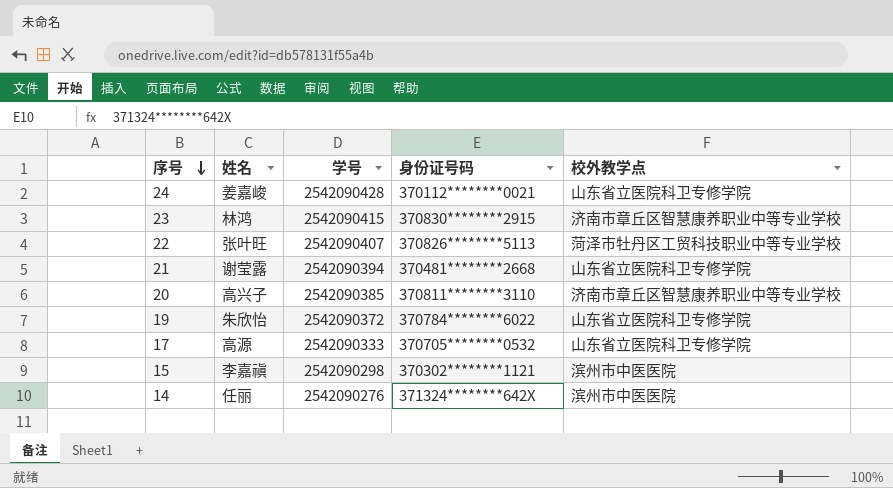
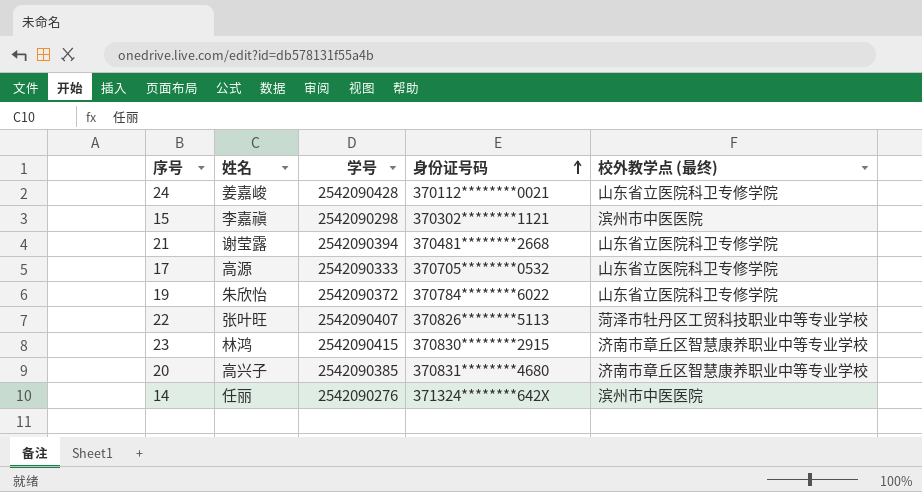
row order: 序号 descending -> 身份证号码 ascending
column name: 校外教学点 -> 校外教学点 (最终)
20 | 身份证号码: 370811********3110 -> 370831********4680

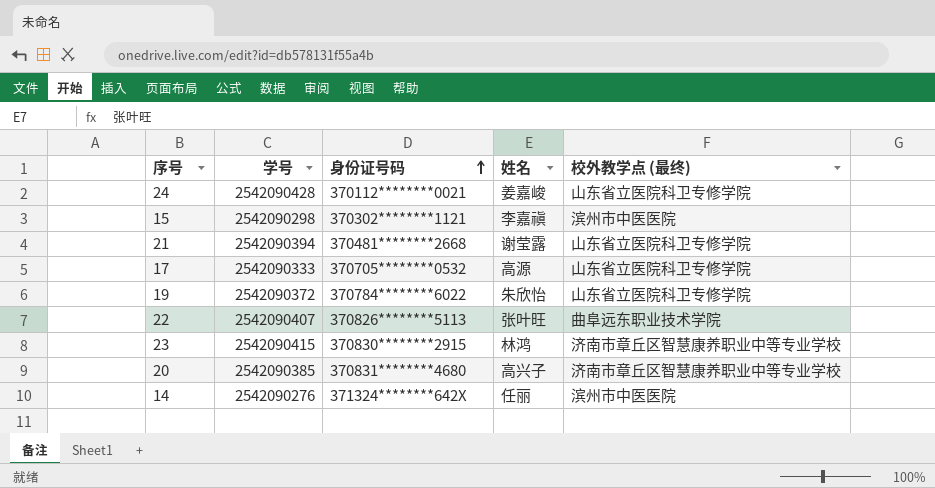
column 姓名 | position: 2 -> 4
22 | 校外教学点 (最终): 菏泽市牡丹区工贸科技职业中等专业学校 -> 曲阜远东职业技术学院

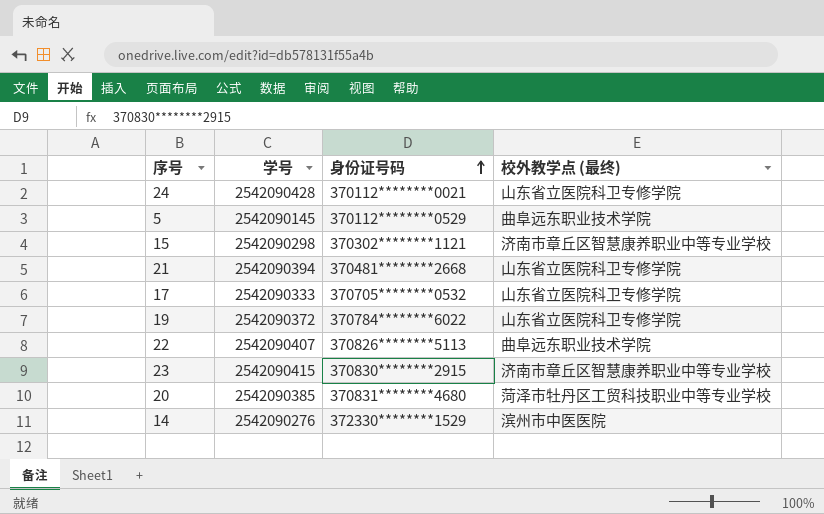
column 姓名 | position: 4 -> none
row 5: none -> 2542090145 | 370112********0529 | 曲阜远东职业技术学院
15 | 校外教学点 (最终): 滨州市中医医院 -> 济南市章丘区智慧康养职业中等专业学校
20 | 校外教学点 (最终): 济南市章丘区智慧康养职业中等专业学校 -> 菏泽市牡丹区工贸科技职业中等专业学校
14 | 身份证号码: 371324********642X -> 372330********1529

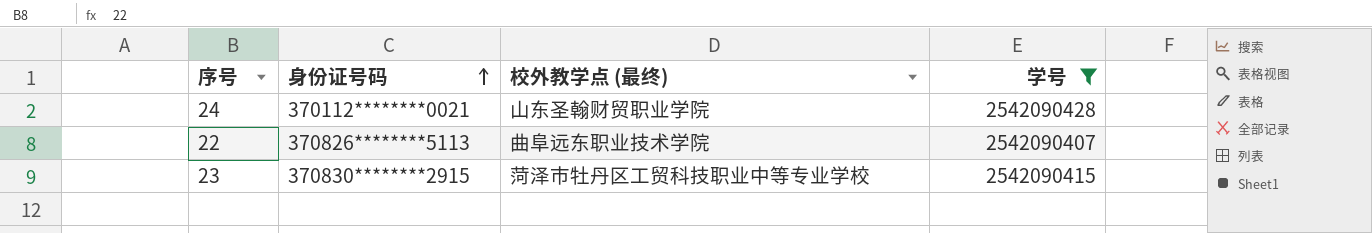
filter: none -> 学号 >= 2542090407
column 学号 | position: 2 -> 4
24 | 校外教学点 (最终): 山东省立医院科卫专修学院 -> 山东圣翰财贸职业学院
23 | 校外教学点 (最终): 济南市章丘区智慧康养职业中等专业学校 -> 菏泽市牡丹区工贸科技职业中等专业学校

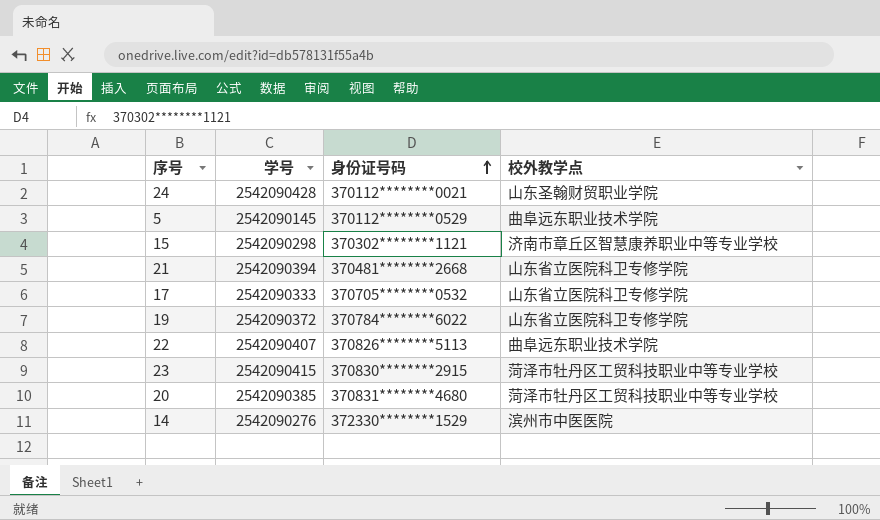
filter: 学号 >= 2542090407 -> none
column 学号 | position: 4 -> 2
column name: 校外教学点 (最终) -> 校外教学点

